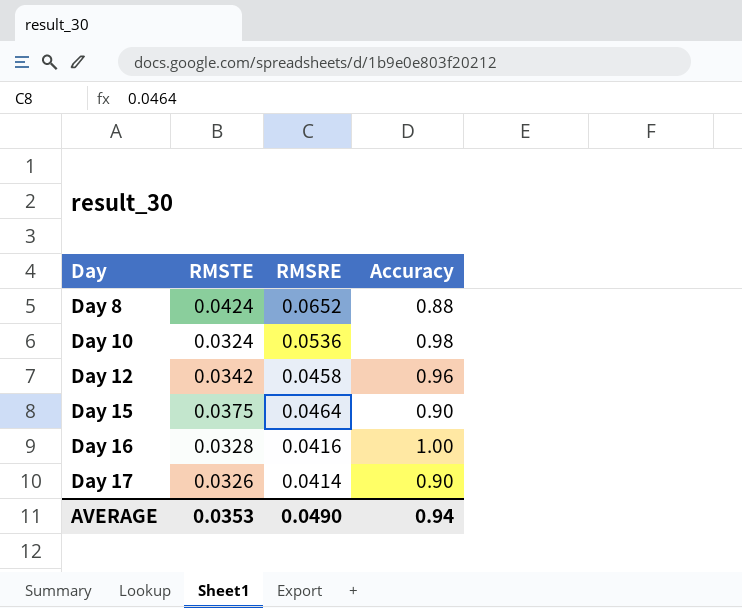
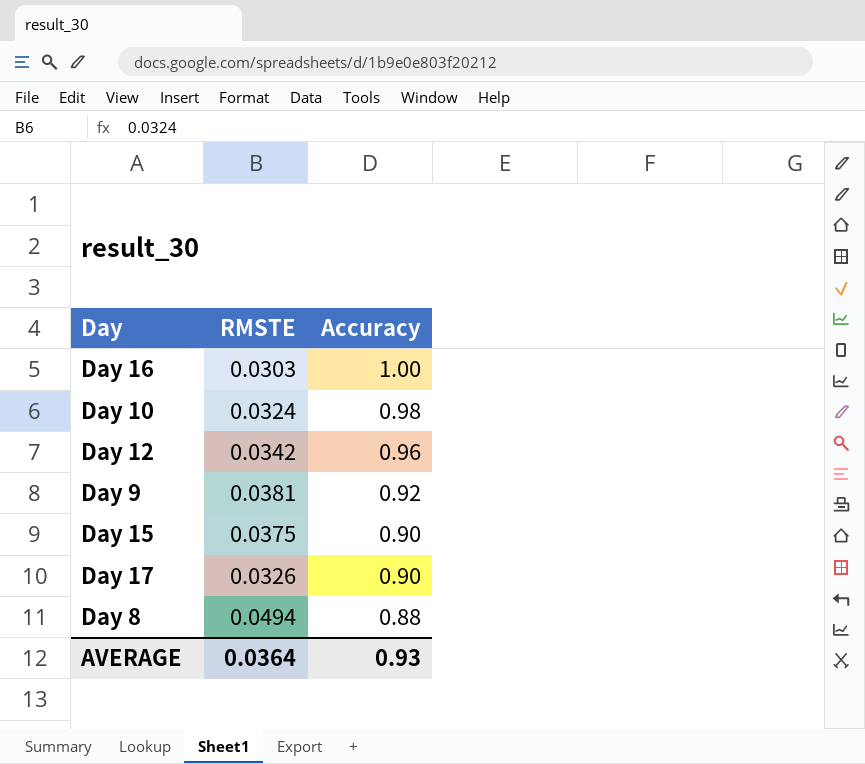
row order: Day ascending -> Accuracy descending
column RMSRE | position: 3 -> none
Day 16 | RMSTE: 0.0328 -> 0.0303
row Day 9: none -> 0.0381 | 0.92
Day 8 | RMSTE: 0.0424 -> 0.0494
AVERAGE | RMSTE: 0.0353 -> 0.0364
AVERAGE | Accuracy: 0.94 -> 0.93

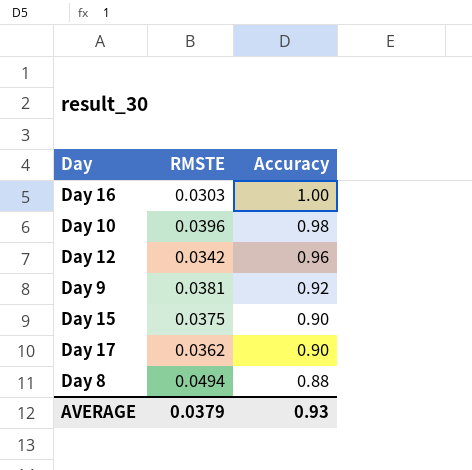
Day 10 | RMSTE: 0.0324 -> 0.0396
Day 17 | RMSTE: 0.0326 -> 0.0362
AVERAGE | RMSTE: 0.0364 -> 0.0379

